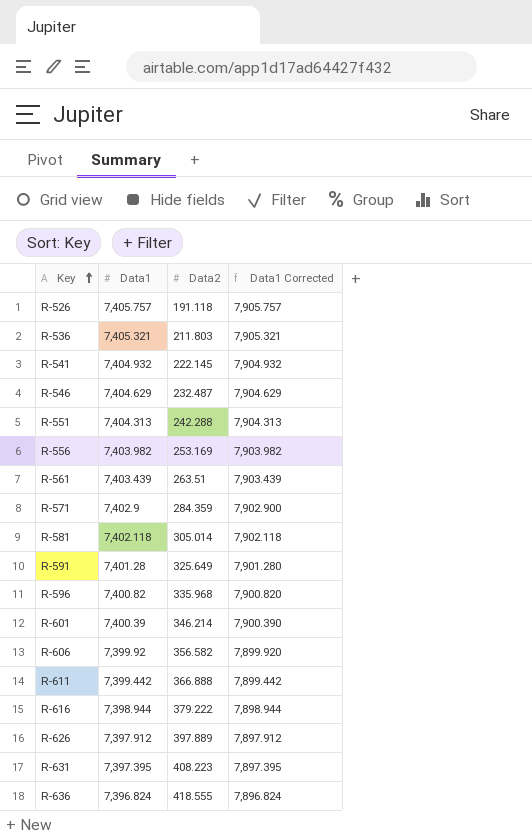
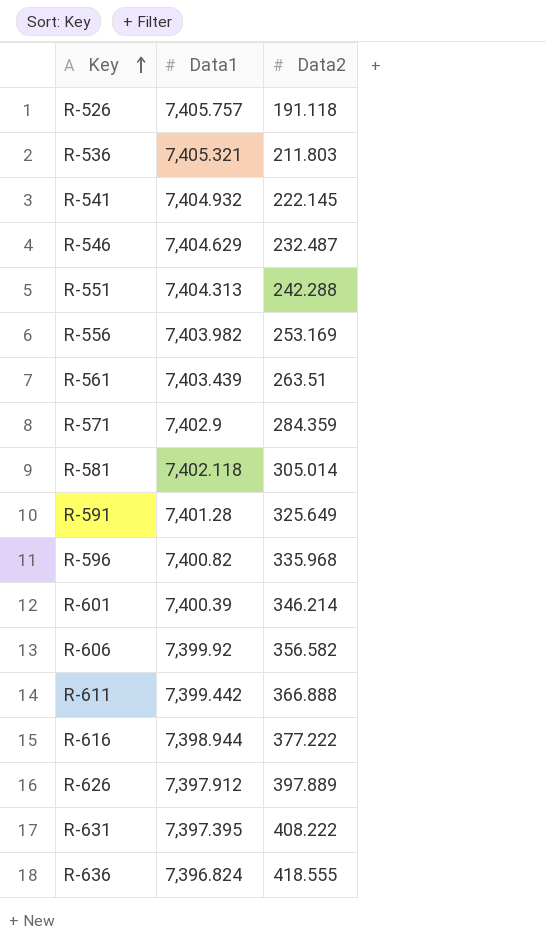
column Data1 Corrected | formula: [Data1] + 500 -> none
R-616 | Data2: 379.222 -> 377.222
R-631 | Data2: 408.223 -> 408.222

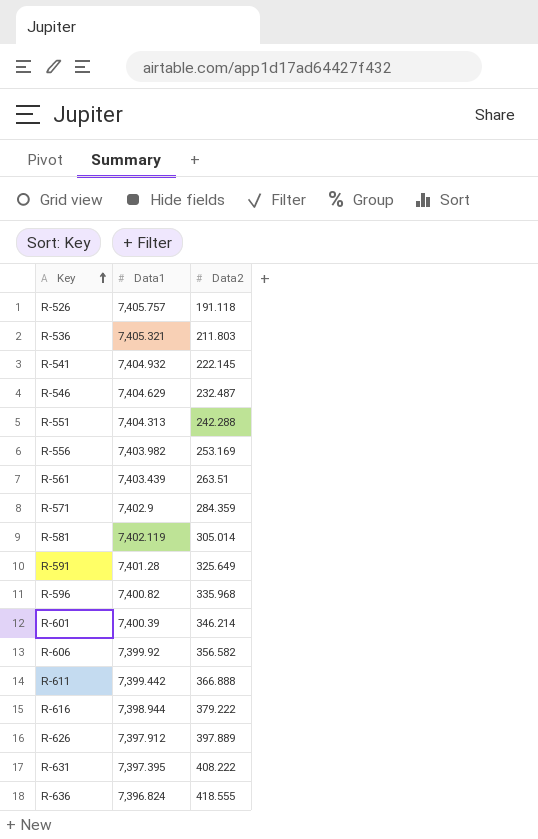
R-581 | Data1: 7,402.118 -> 7,402.119
R-616 | Data2: 377.222 -> 379.222

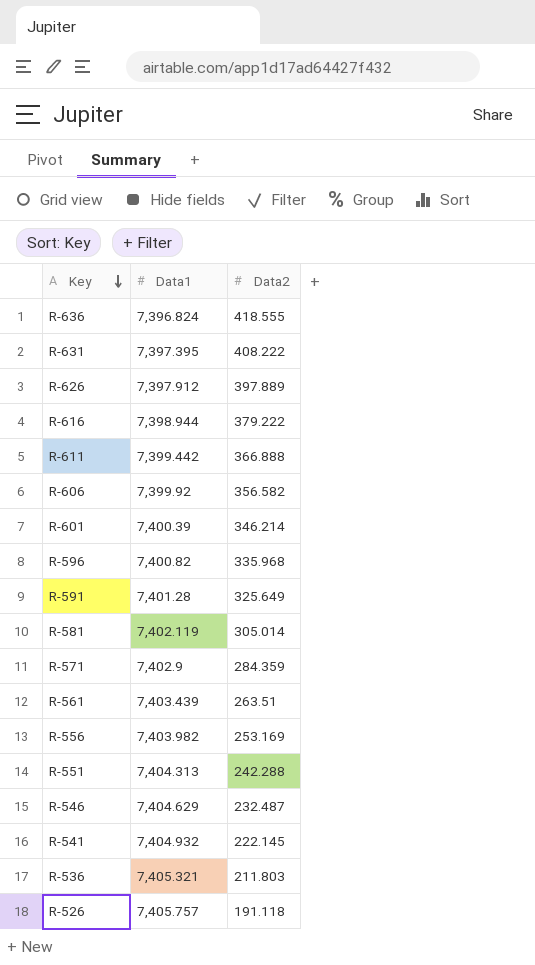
row order: Key ascending -> Key descending

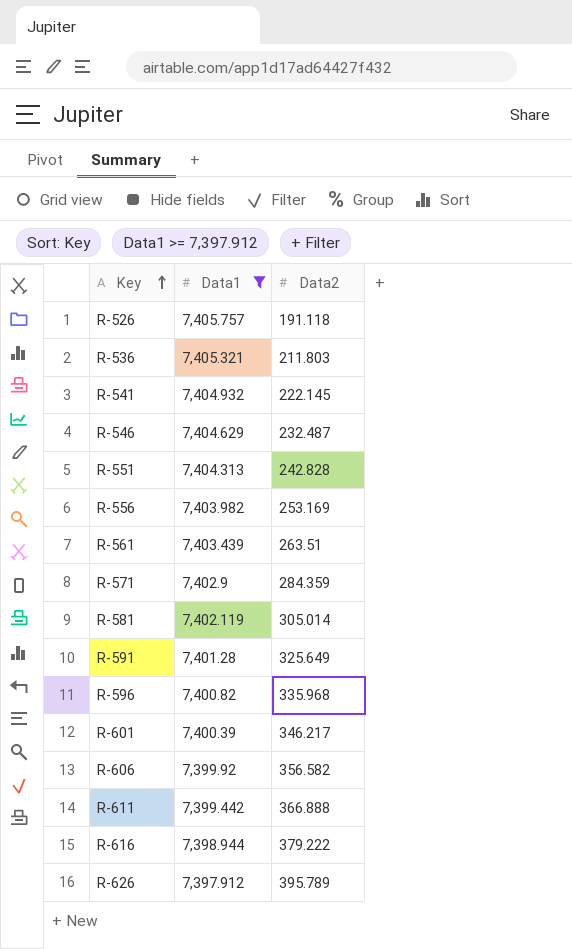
filter: none -> Data1 >= 7,397.912
row order: Key descending -> Key ascending
R-551 | Data2: 242.288 -> 242.828
R-601 | Data2: 346.214 -> 346.217
R-626 | Data2: 397.889 -> 395.789

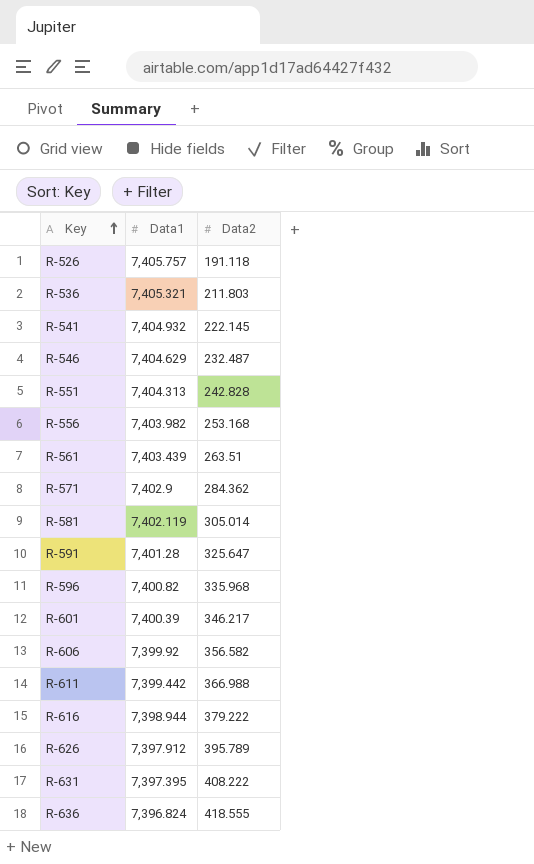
filter: Data1 >= 7,397.912 -> none
R-556 | Data2: 253.169 -> 253.168
R-571 | Data2: 284.359 -> 284.362
R-591 | Data2: 325.649 -> 325.647
R-611 | Data2: 366.888 -> 366.988

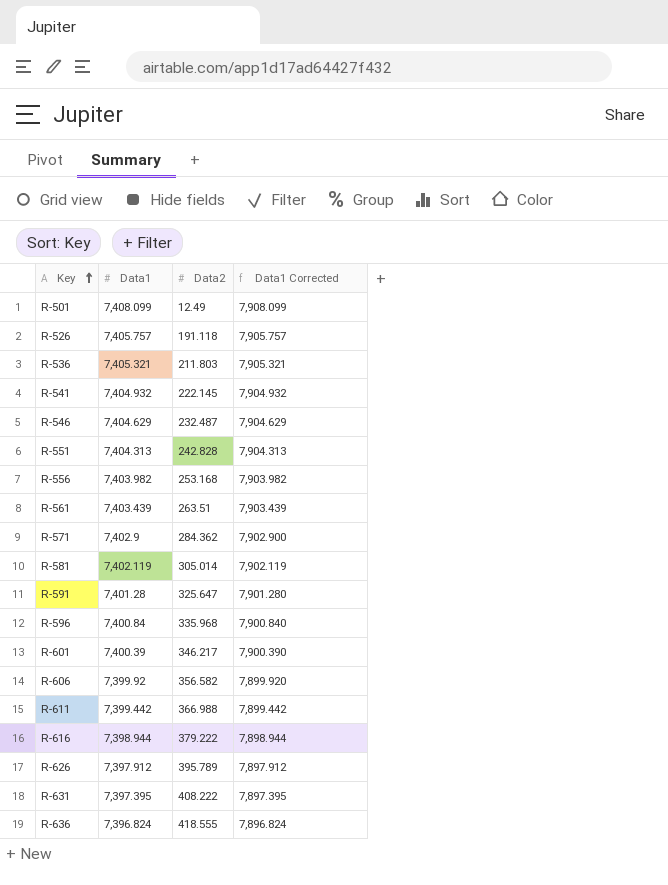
column Data1 Corrected | formula: none -> [Data1] + 500
row R-501: none -> 7,408.099 | 12.49 | 7,908.099
R-596 | Data1: 7,400.82 -> 7,400.84

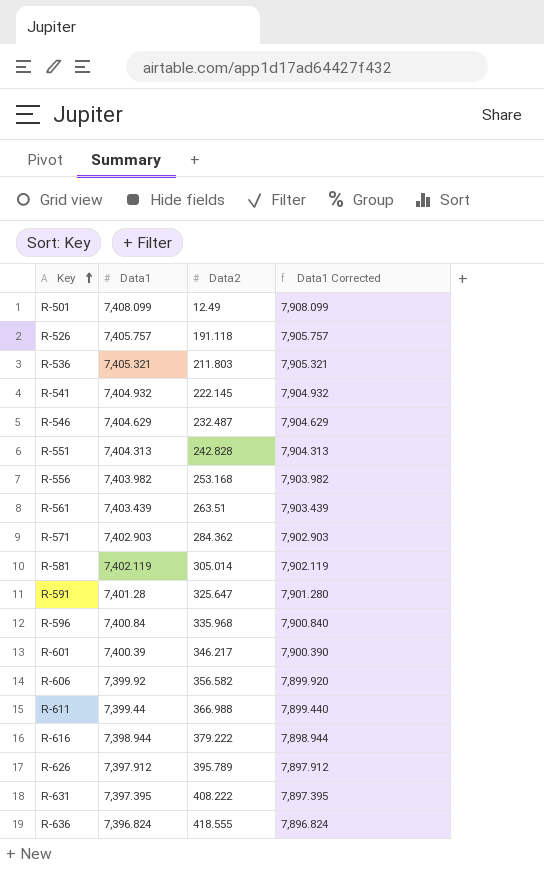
R-571 | Data1: 7,402.9 -> 7,402.903
R-571 | Data1 Corrected: 7,902.900 -> 7,902.903
R-611 | Data1: 7,399.442 -> 7,399.44
R-611 | Data1 Corrected: 7,899.442 -> 7,899.440

